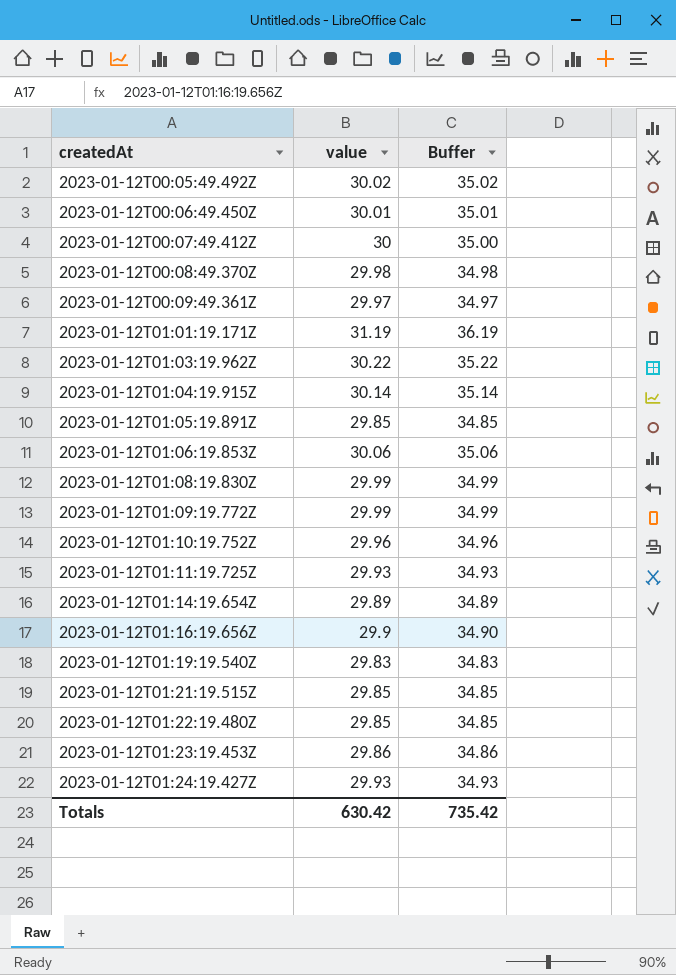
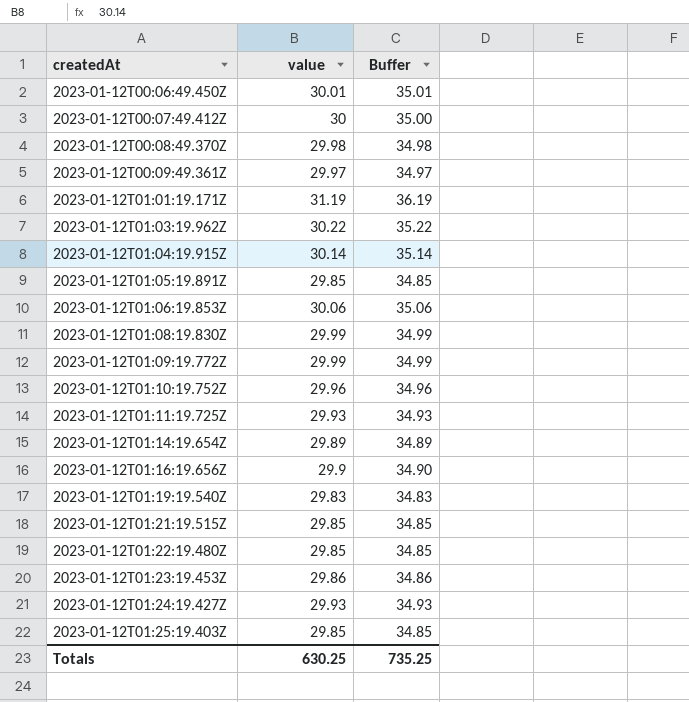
row 2023-01-12T00:05:49.492Z: 30.02 | 35.02 -> none
row 2023-01-12T01:25:19.403Z: none -> 29.85 | 34.85
Totals | value: 630.42 -> 630.25
Totals | Buffer: 735.42 -> 735.25

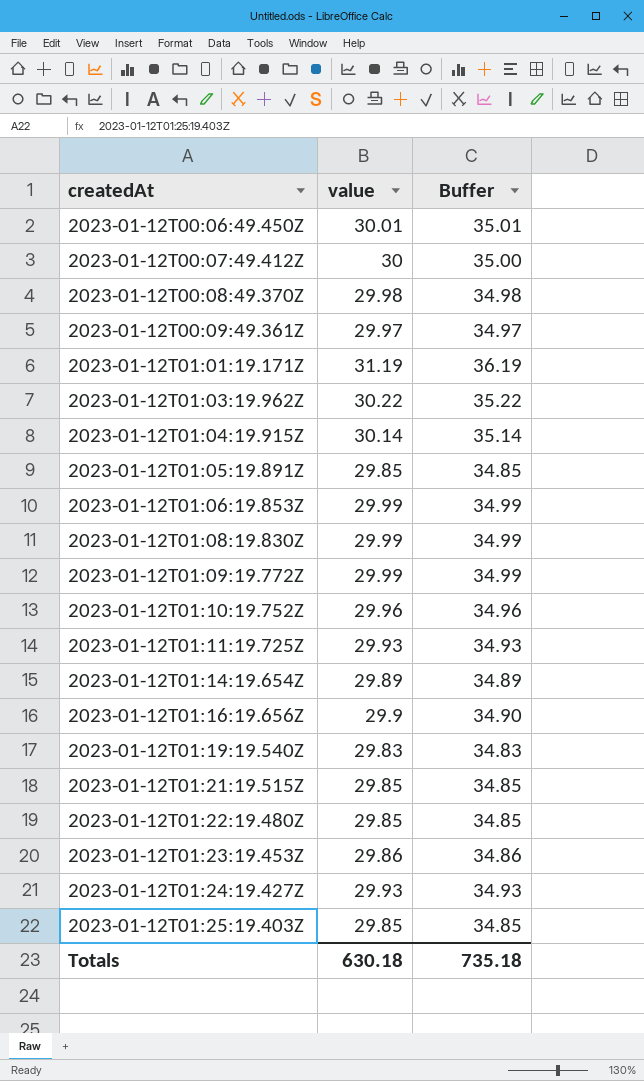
2023-01-12T01:06:19.853Z | value: 30.06 -> 29.99
2023-01-12T01:06:19.853Z | Buffer: 35.06 -> 34.99
Totals | value: 630.25 -> 630.18
Totals | Buffer: 735.25 -> 735.18

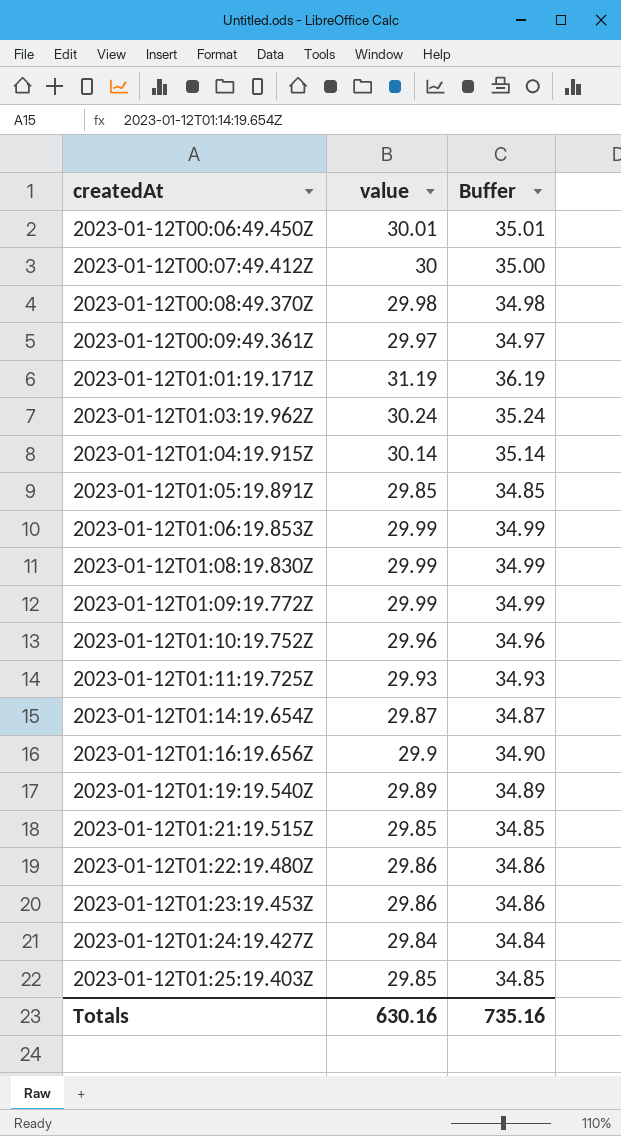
2023-01-12T01:03:19.962Z | value: 30.22 -> 30.24
2023-01-12T01:03:19.962Z | Buffer: 35.22 -> 35.24
2023-01-12T01:14:19.654Z | value: 29.89 -> 29.87
2023-01-12T01:14:19.654Z | Buffer: 34.89 -> 34.87
2023-01-12T01:19:19.540Z | value: 29.83 -> 29.89
2023-01-12T01:19:19.540Z | Buffer: 34.83 -> 34.89
2023-01-12T01:22:19.480Z | value: 29.85 -> 29.86
2023-01-12T01:22:19.480Z | Buffer: 34.85 -> 34.86
2023-01-12T01:24:19.427Z | value: 29.93 -> 29.84
2023-01-12T01:24:19.427Z | Buffer: 34.93 -> 34.84
Totals | value: 630.18 -> 630.16
Totals | Buffer: 735.18 -> 735.16

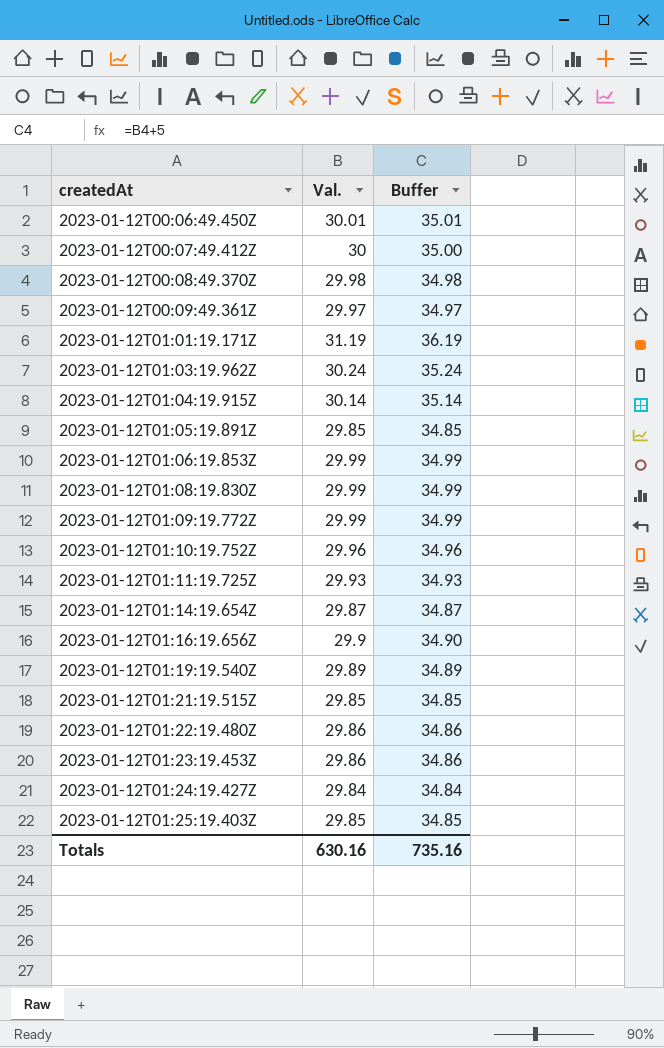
column name: value -> Val.

